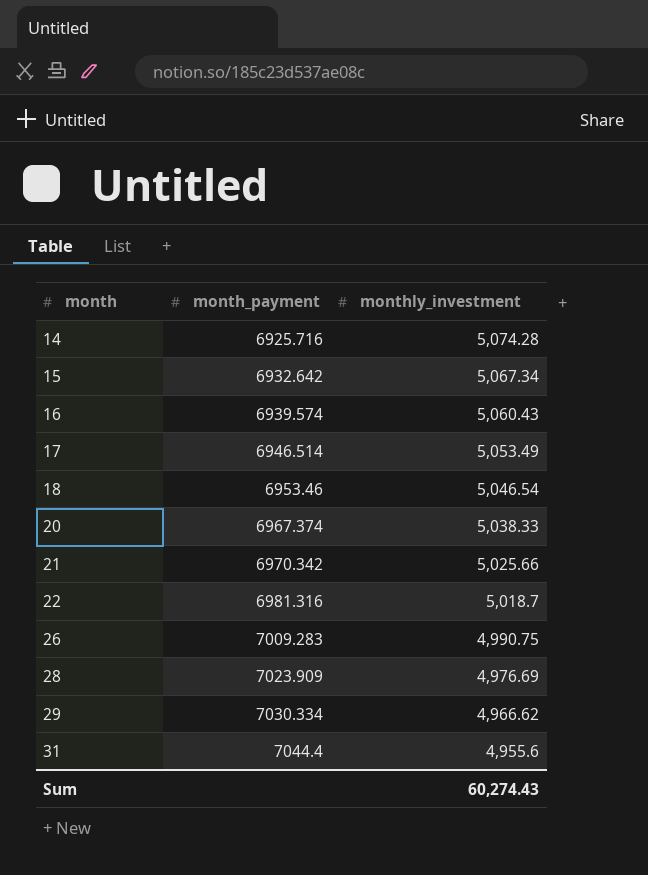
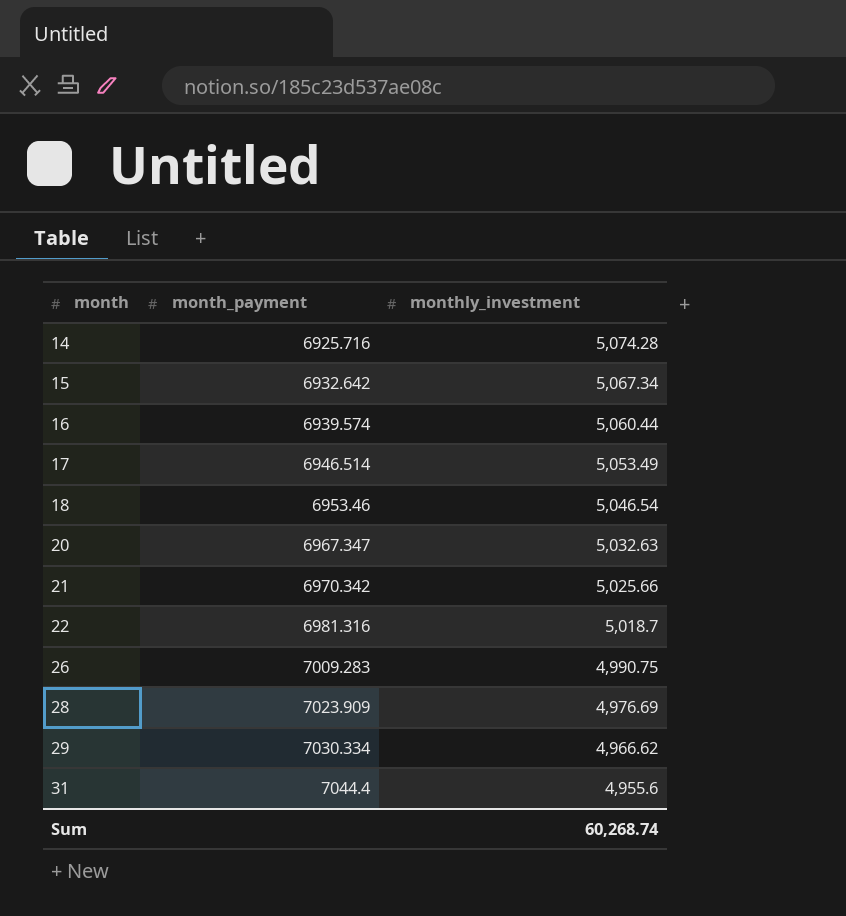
16 | monthly_investment: 5,060.43 -> 5,060.44
20 | month_payment: 6967.374 -> 6967.347
20 | monthly_investment: 5,038.33 -> 5,032.63
Sum | monthly_investment: 60,274.43 -> 60,268.74

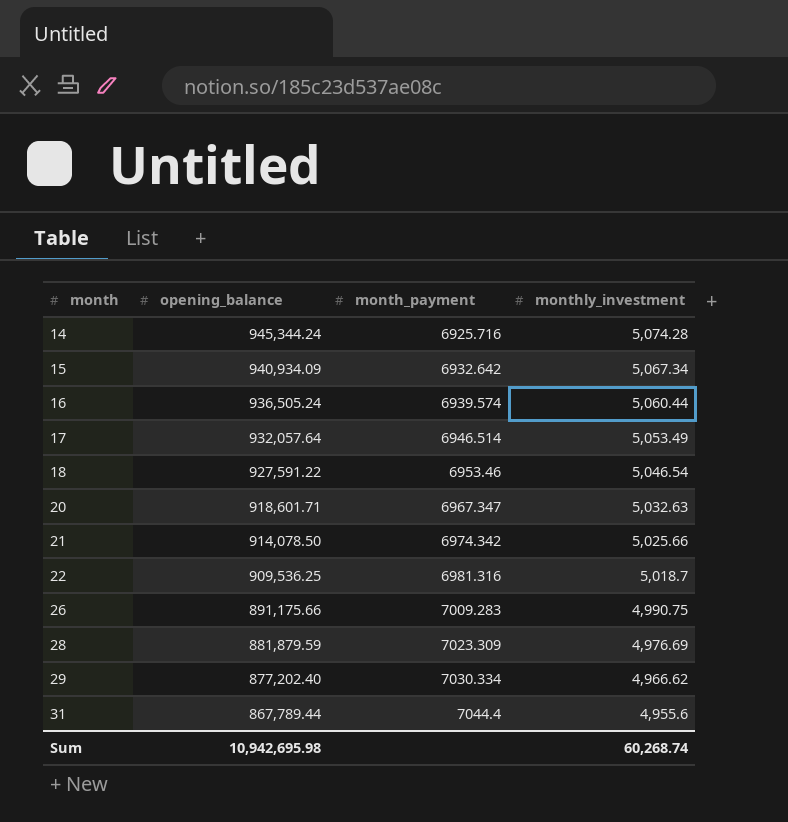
column opening_balance | position: none -> 2
21 | month_payment: 6970.342 -> 6974.342
28 | month_payment: 7023.909 -> 7023.309

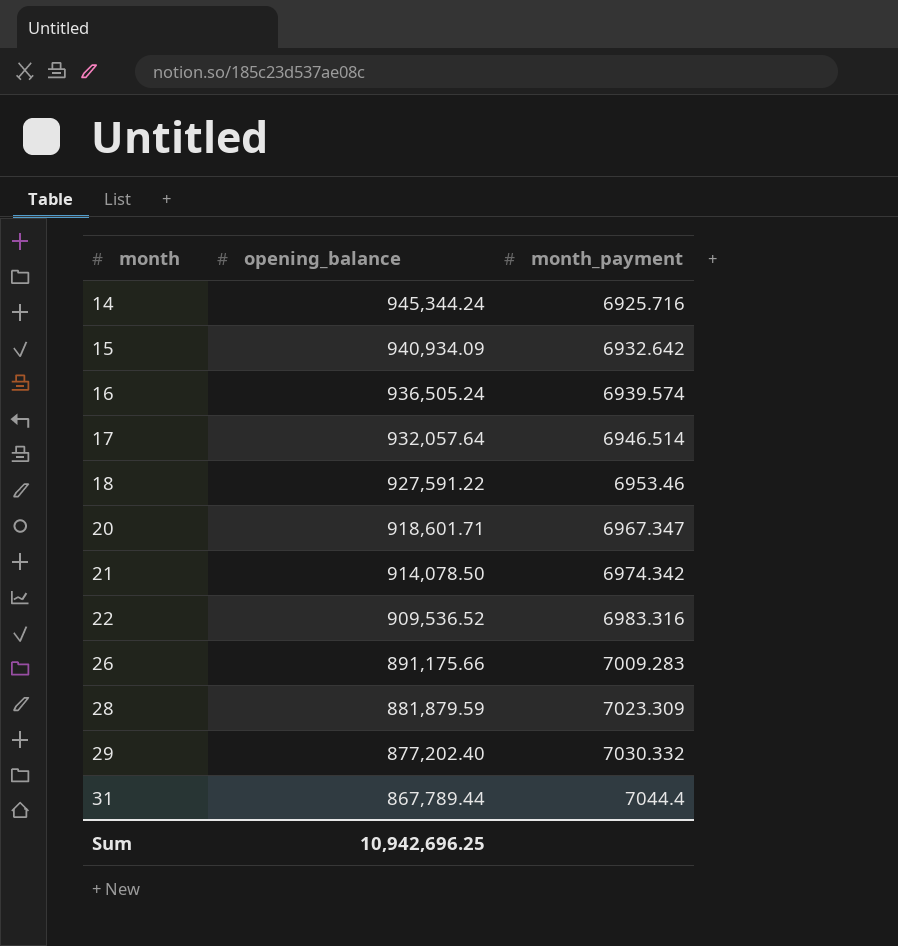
column monthly_investment | position: 4 -> none
22 | opening_balance: 909,536.25 -> 909,536.52
22 | month_payment: 6981.316 -> 6983.316
29 | month_payment: 7030.334 -> 7030.332
Sum | opening_balance: 10,942,695.98 -> 10,942,696.25

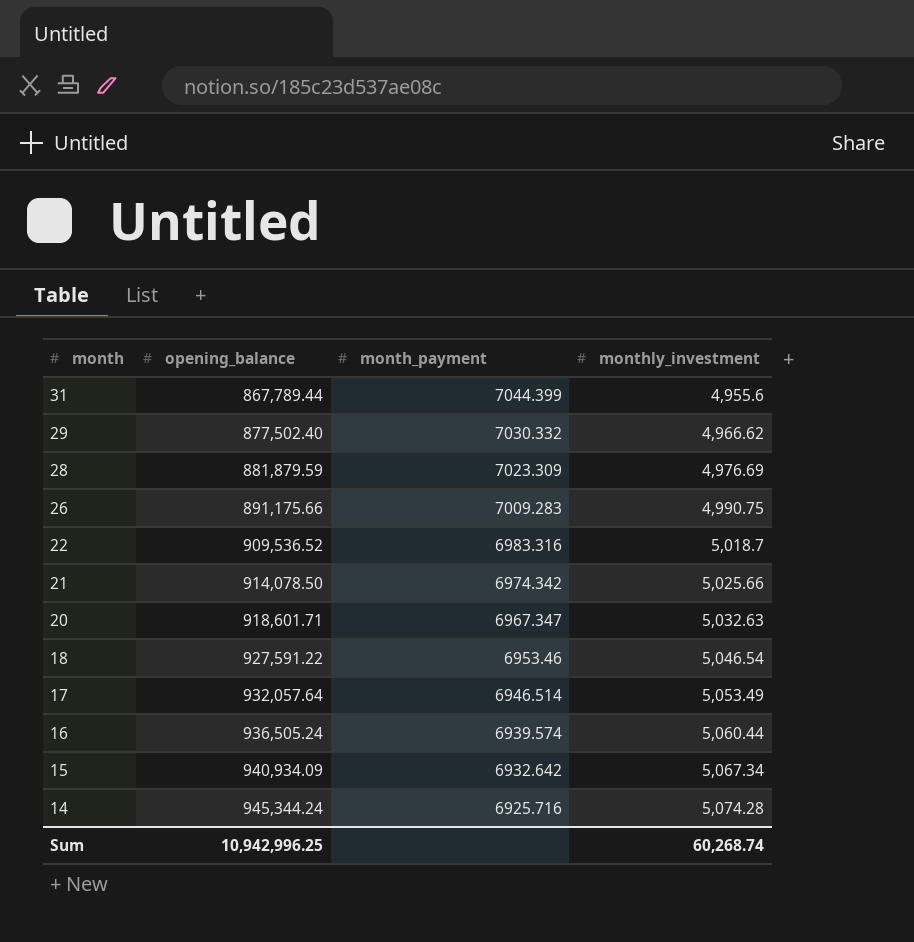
row order: month ascending -> month descending
column monthly_investment | position: none -> 4
31 | month_payment: 7044.4 -> 7044.399
29 | opening_balance: 877,202.40 -> 877,502.40
Sum | opening_balance: 10,942,696.25 -> 10,942,996.25

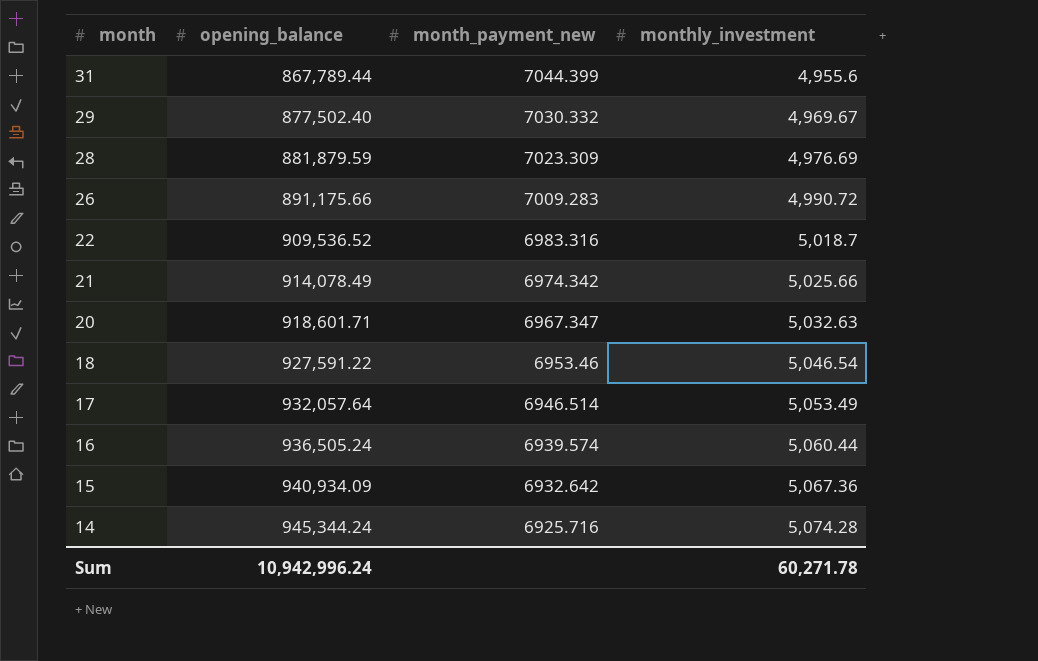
column name: month_payment -> month_payment_new
29 | monthly_investment: 4,966.62 -> 4,969.67
26 | monthly_investment: 4,990.75 -> 4,990.72
21 | opening_balance: 914,078.50 -> 914,078.49
15 | monthly_investment: 5,067.34 -> 5,067.36
Sum | opening_balance: 10,942,996.25 -> 10,942,996.24
Sum | monthly_investment: 60,268.74 -> 60,271.78

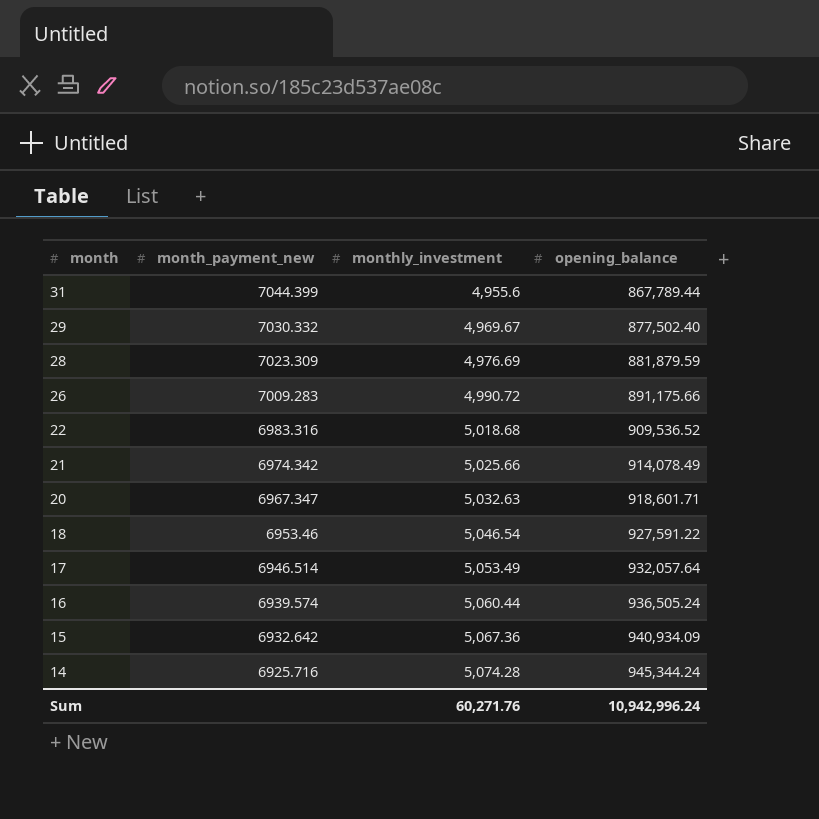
column opening_balance | position: 2 -> 4
22 | monthly_investment: 5,018.7 -> 5,018.68
Sum | monthly_investment: 60,271.78 -> 60,271.76

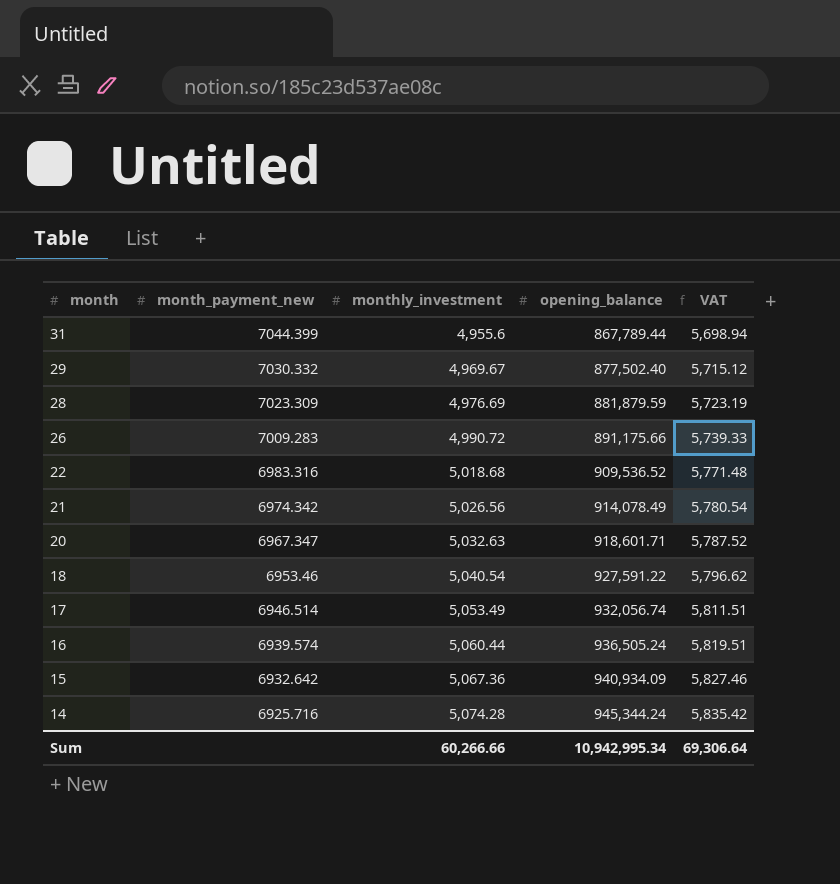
column VAT | formula: none -> [monthly_investment] * 1.15
21 | monthly_investment: 5,025.66 -> 5,026.56
18 | monthly_investment: 5,046.54 -> 5,040.54
17 | opening_balance: 932,057.64 -> 932,056.74
Sum | monthly_investment: 60,271.76 -> 60,266.66
Sum | opening_balance: 10,942,996.24 -> 10,942,995.34

